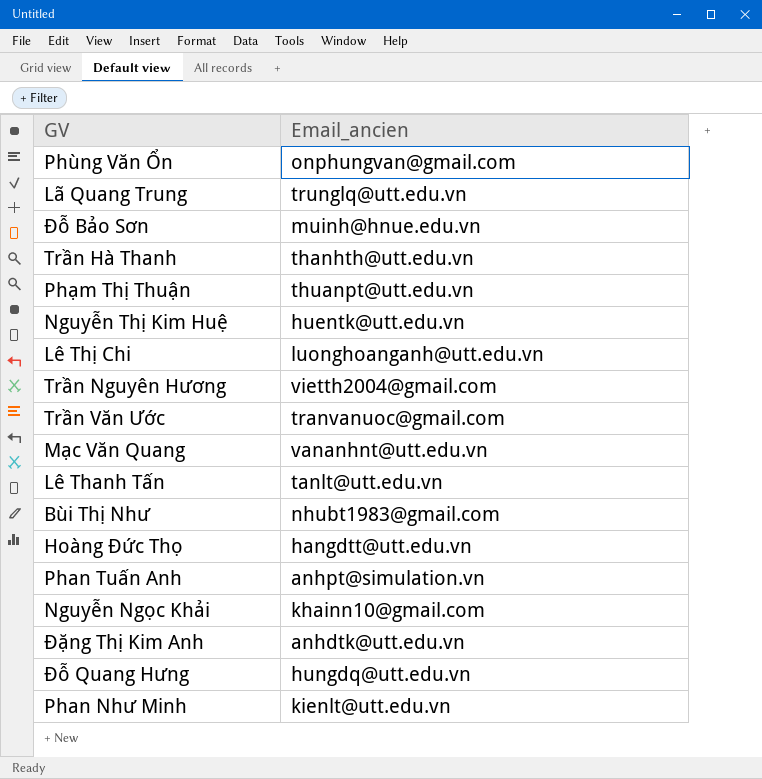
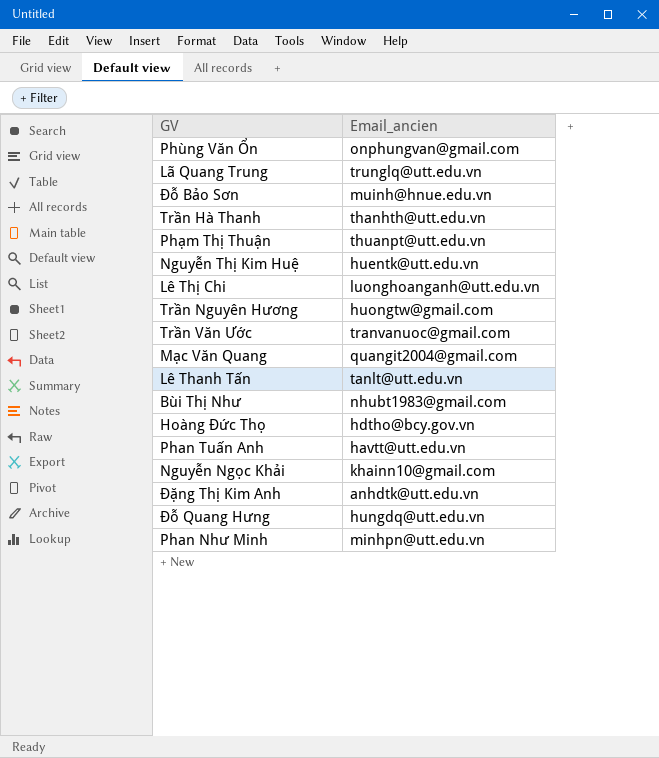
Trần Nguyên Hương | Email_ancien: vietth2004@gmail.com -> huongtw@gmail.com
Mạc Văn Quang | Email_ancien: vananhnt@utt.edu.vn -> quangit2004@gmail.com
Hoàng Đức Thọ | Email_ancien: hangdtt@utt.edu.vn -> hdtho@bcy.gov.vn
Phan Tuấn Anh | Email_ancien: anhpt@simulation.vn -> havtt@utt.edu.vn
Phan Như Minh | Email_ancien: kienlt@utt.edu.vn -> minhpn@utt.edu.vn

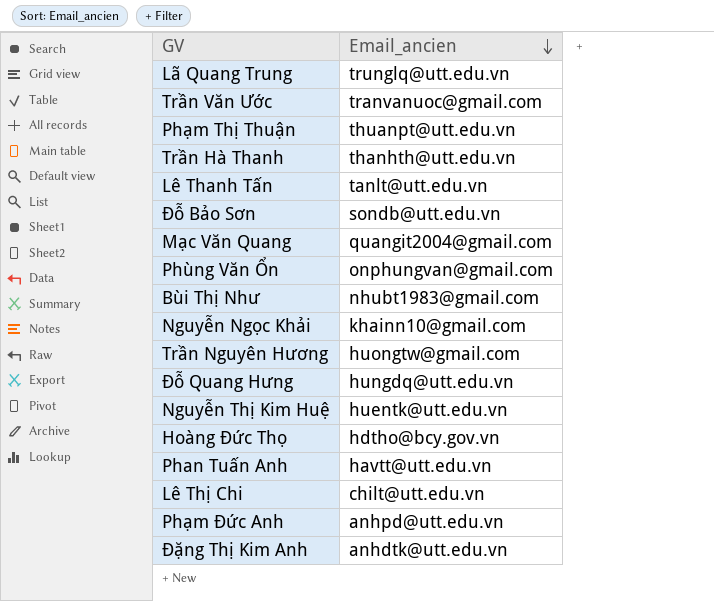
row order: none -> Email_ancien descending
row Phan Như Minh: minhpn@utt.edu.vn -> none
Đỗ Bảo Sơn | Email_ancien: muinh@hnue.edu.vn -> sondb@utt.edu.vn
Lê Thị Chi | Email_ancien: luonghoanganh@utt.edu.vn -> chilt@utt.edu.vn
row Phạm Đức Anh: none -> anhpd@utt.edu.vn

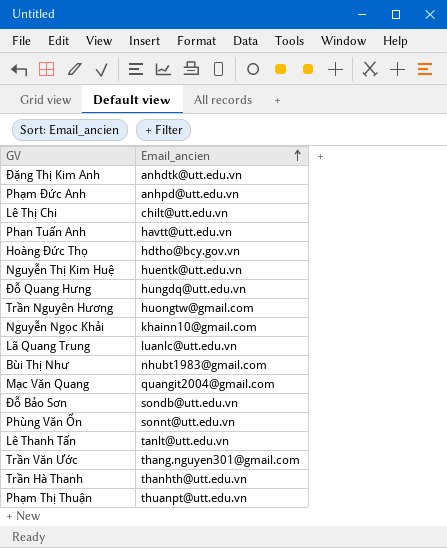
row order: Email_ancien descending -> Email_ancien ascending
Lã Quang Trung | Email_ancien: trunglq@utt.edu.vn -> luanlc@utt.edu.vn
Phùng Văn Ổn | Email_ancien: onphungvan@gmail.com -> sonnt@utt.edu.vn
Trần Văn Ước | Email_ancien: tranvanuoc@gmail.com -> thang.nguyen301@gmail.com

